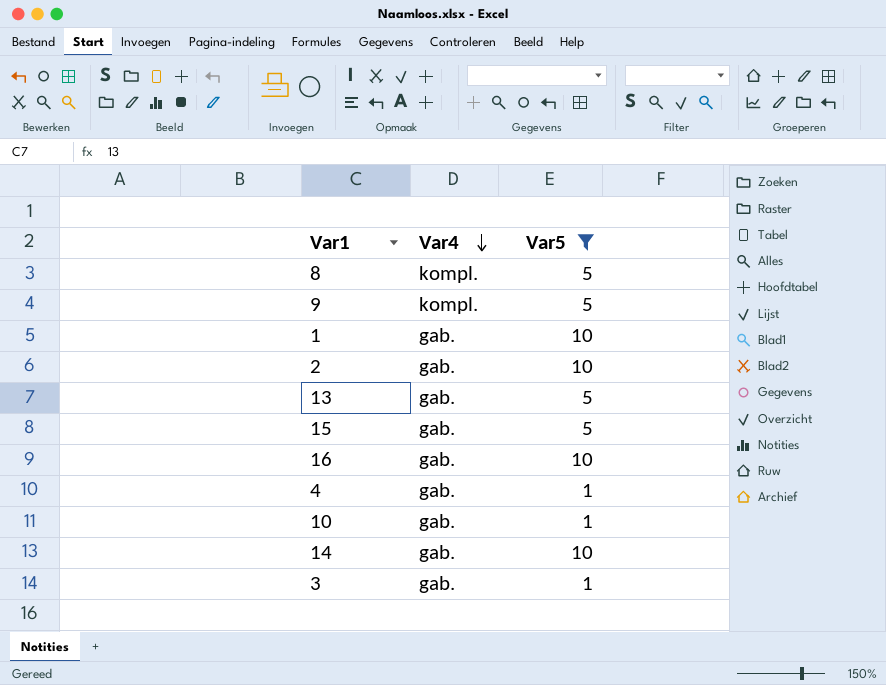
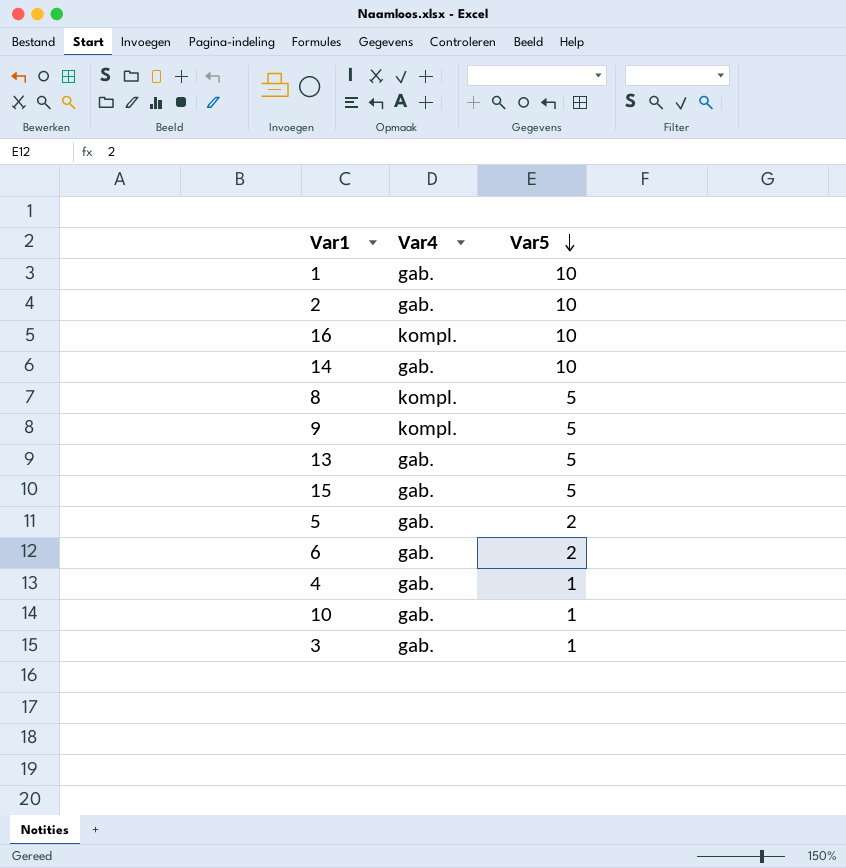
filter: Var5 != 2 -> none
row order: Var4 descending -> Var5 descending
16 | Var4: gab. -> kompl.

